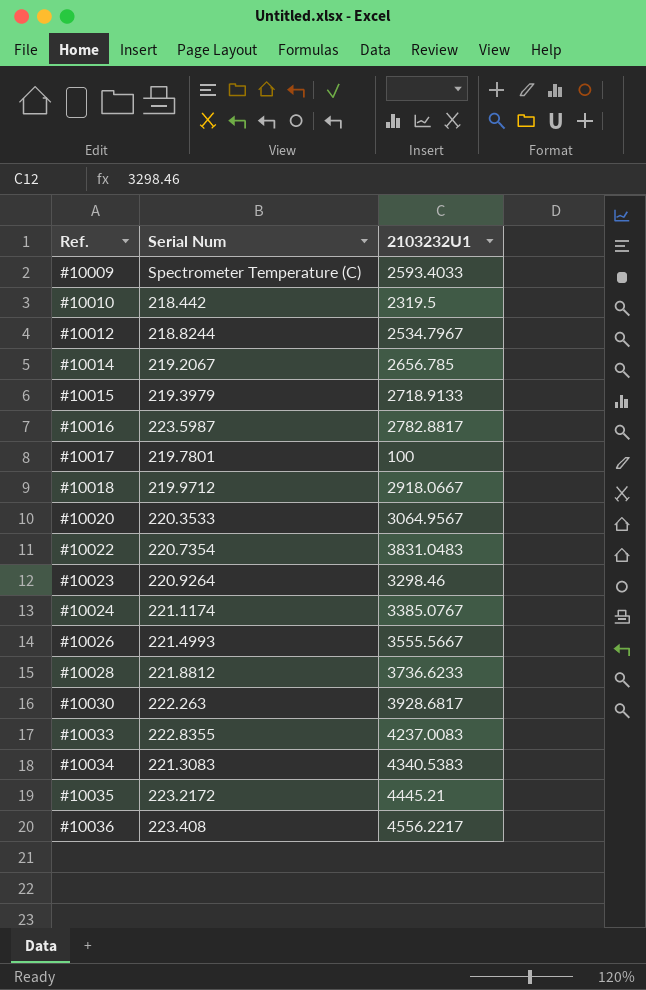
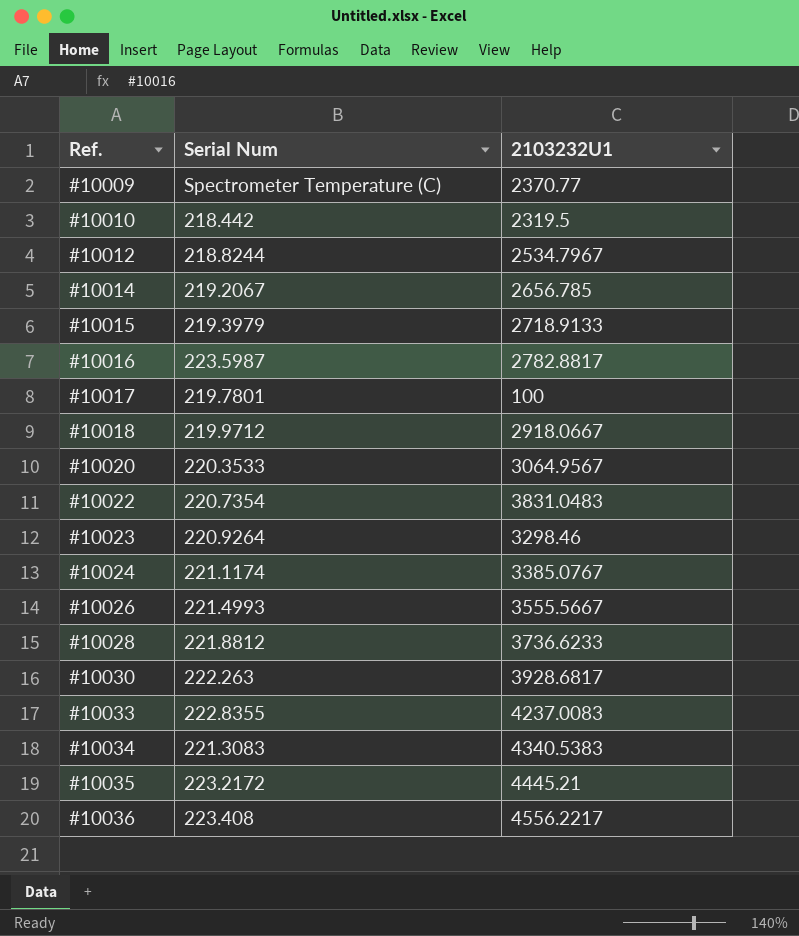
#10009 | 2103232U1: 2593.4033 -> 2370.77

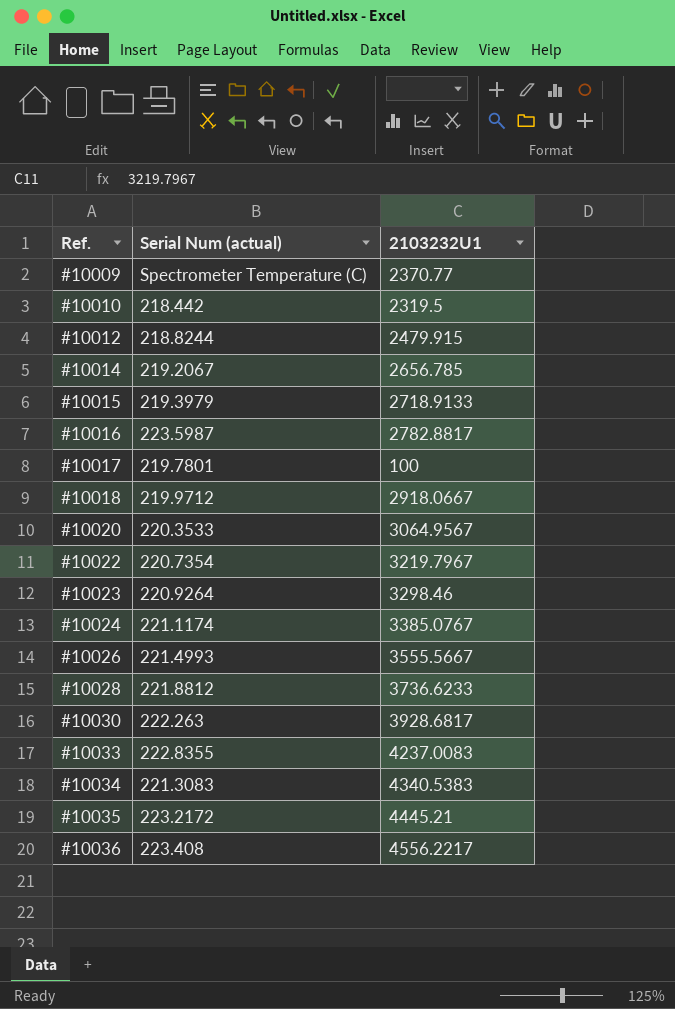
column name: Serial Num -> Serial Num (actual)
#10012 | 2103232U1: 2534.7967 -> 2479.915
#10022 | 2103232U1: 3831.0483 -> 3219.7967

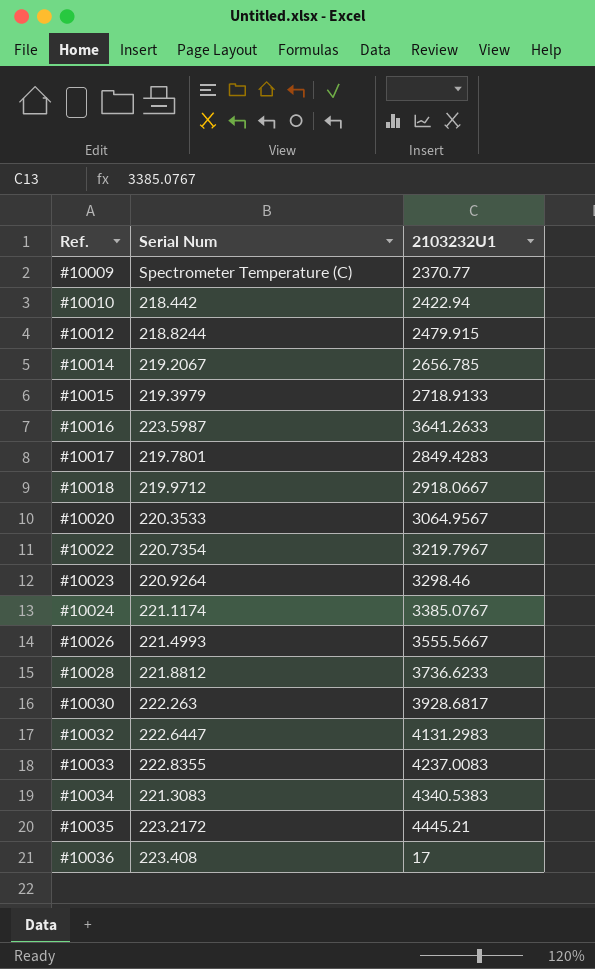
column name: Serial Num (actual) -> Serial Num
#10010 | 2103232U1: 2319.5 -> 2422.94
#10016 | 2103232U1: 2782.8817 -> 3641.2633
#10017 | 2103232U1: 100 -> 2849.4283
row #10032: none -> 222.6447 | 4131.2983
#10036 | 2103232U1: 4556.2217 -> 17

